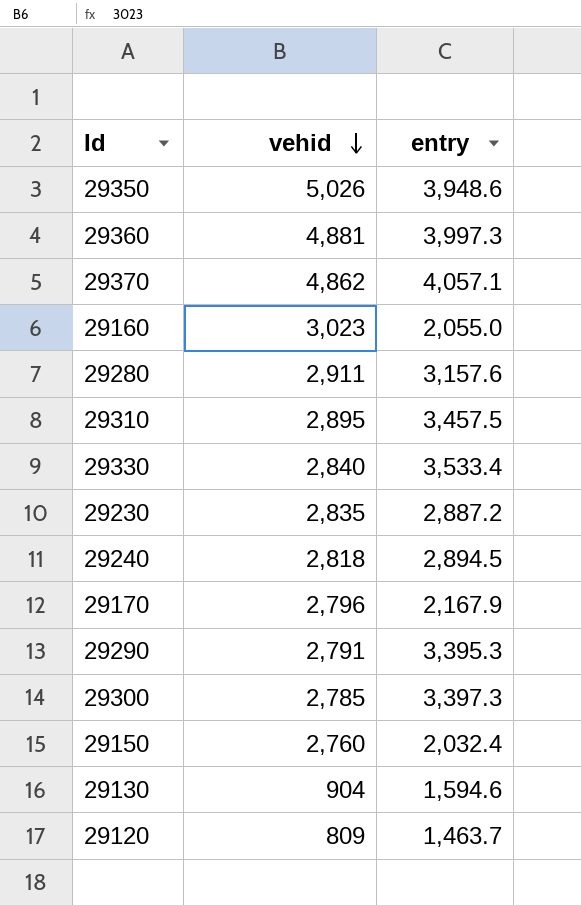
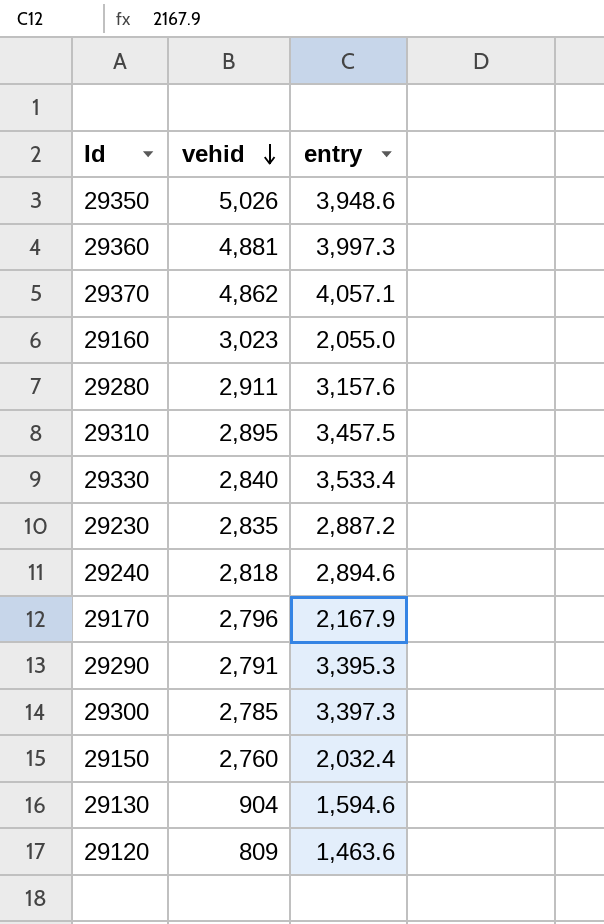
29240 | entry: 2,894.5 -> 2,894.6
29120 | entry: 1,463.7 -> 1,463.6

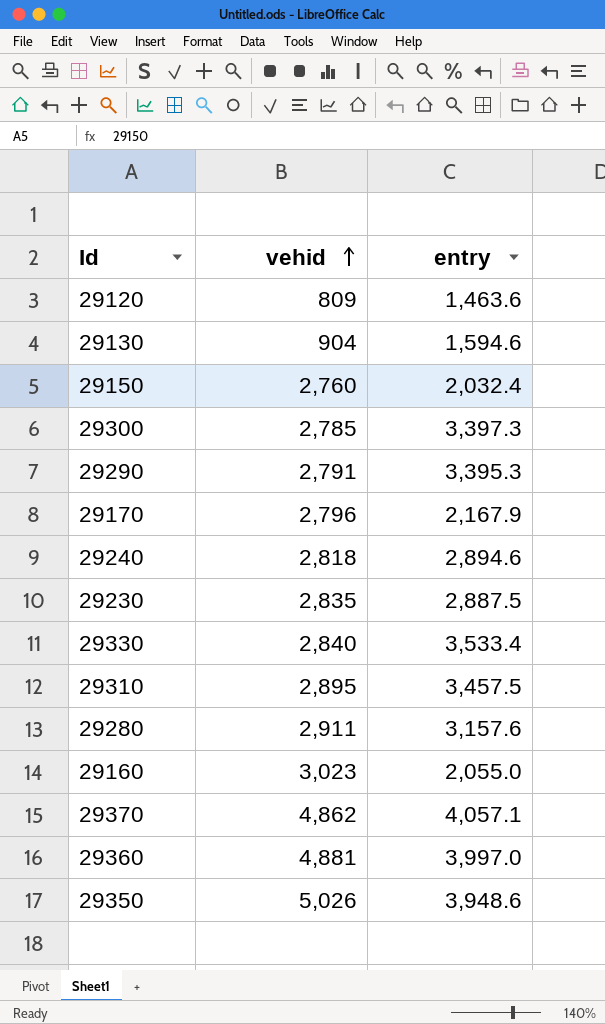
row order: vehid descending -> vehid ascending
29230 | entry: 2,887.2 -> 2,887.5
29360 | entry: 3,997.3 -> 3,997.0

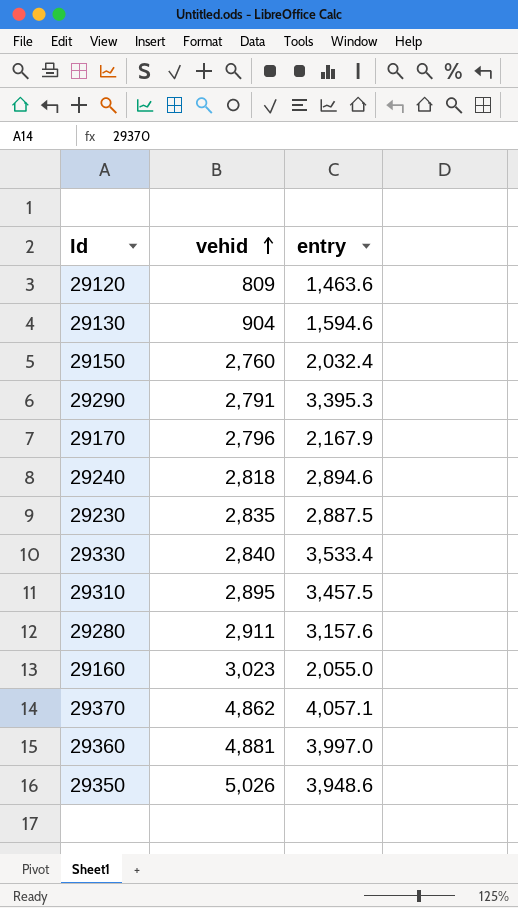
row 29300: 2,785 | 3,397.3 -> none

